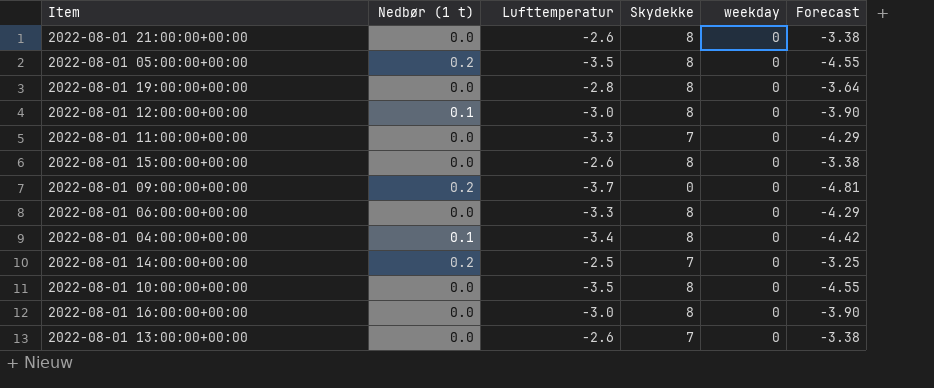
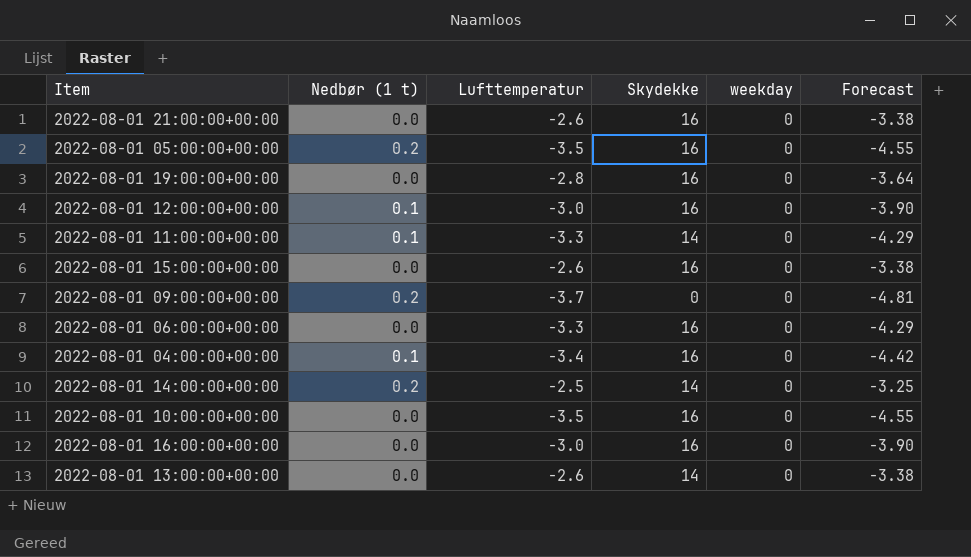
2022-08-01 21:00:00+00:00 | Skydekke: 8 -> 16
2022-08-01 05:00:00+00:00 | Skydekke: 8 -> 16
2022-08-01 19:00:00+00:00 | Skydekke: 8 -> 16
2022-08-01 12:00:00+00:00 | Skydekke: 8 -> 16
2022-08-01 11:00:00+00:00 | Nedbør (1 t): 0.0 -> 0.1
2022-08-01 11:00:00+00:00 | Skydekke: 7 -> 14
2022-08-01 15:00:00+00:00 | Skydekke: 8 -> 16
2022-08-01 06:00:00+00:00 | Skydekke: 8 -> 16
2022-08-01 04:00:00+00:00 | Skydekke: 8 -> 16
2022-08-01 14:00:00+00:00 | Skydekke: 7 -> 14
2022-08-01 10:00:00+00:00 | Skydekke: 8 -> 16
2022-08-01 16:00:00+00:00 | Skydekke: 8 -> 16
2022-08-01 13:00:00+00:00 | Skydekke: 7 -> 14

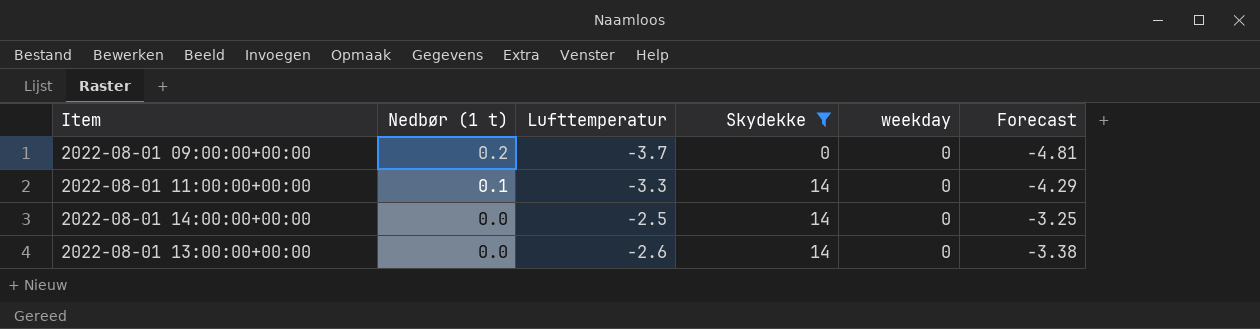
filter: none -> Skydekke != 16
row order: none -> Nedbør (1 t) descending
2022-08-01 14:00:00+00:00 | Nedbør (1 t): 0.2 -> 0.0

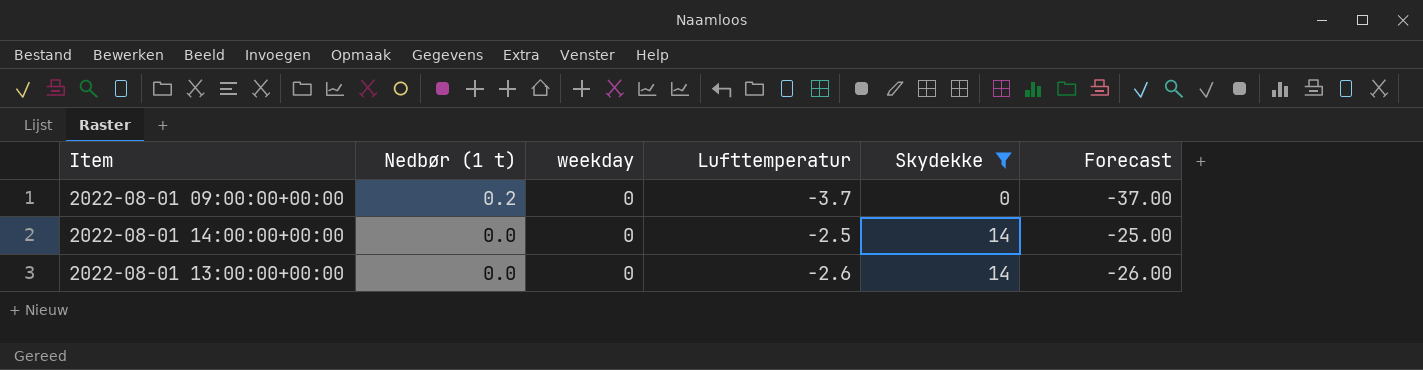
column weekday | position: 5 -> 3
column Forecast | formula: [Lufttemperatur] * 1.3 -> [Lufttemperatur] * 10
row 2022-08-01 11:00:00+00:00: 0.1 | -3.3 | 14 | 0 | -4.29 -> none

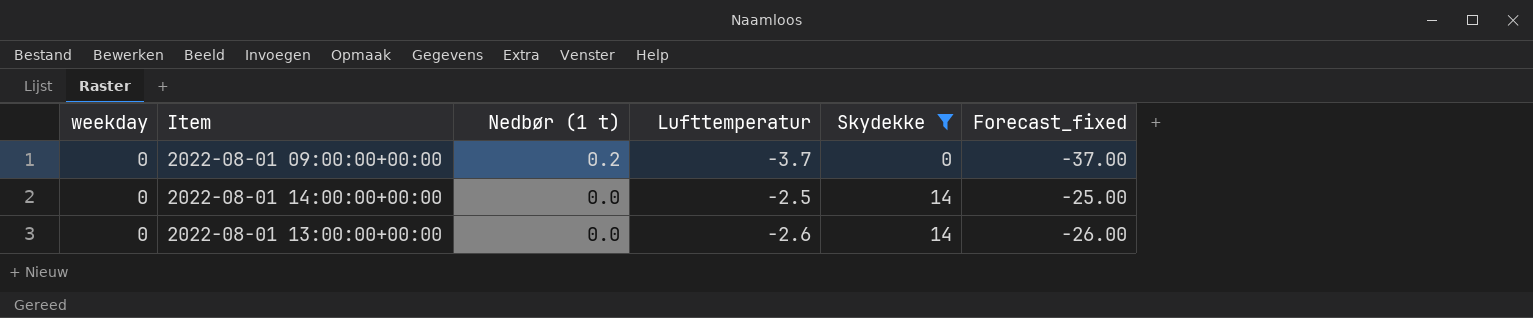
column weekday | position: 3 -> 1
column name: Forecast -> Forecast_fixed

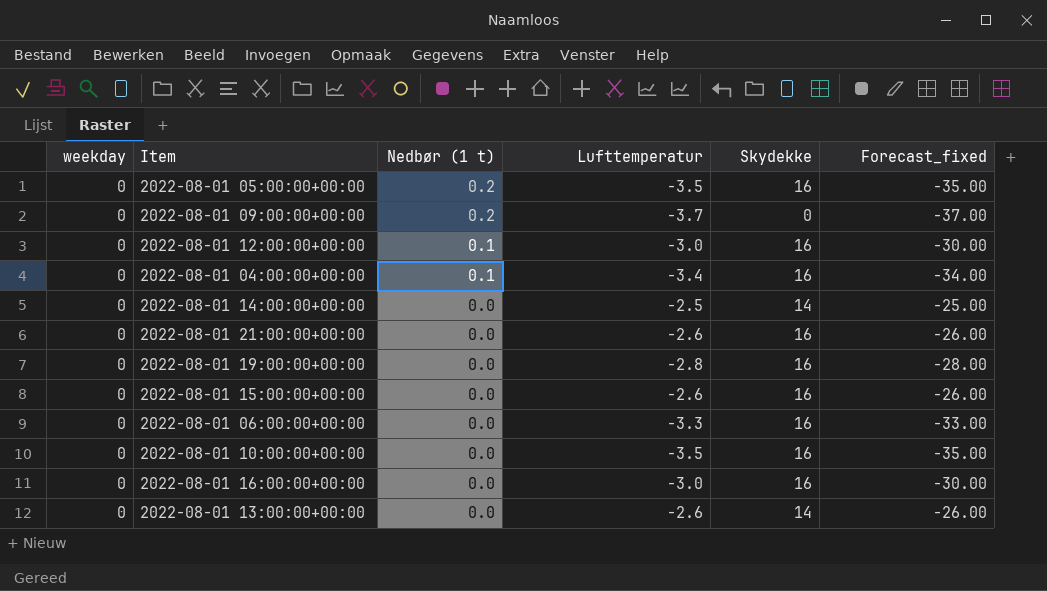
filter: Skydekke != 16 -> none

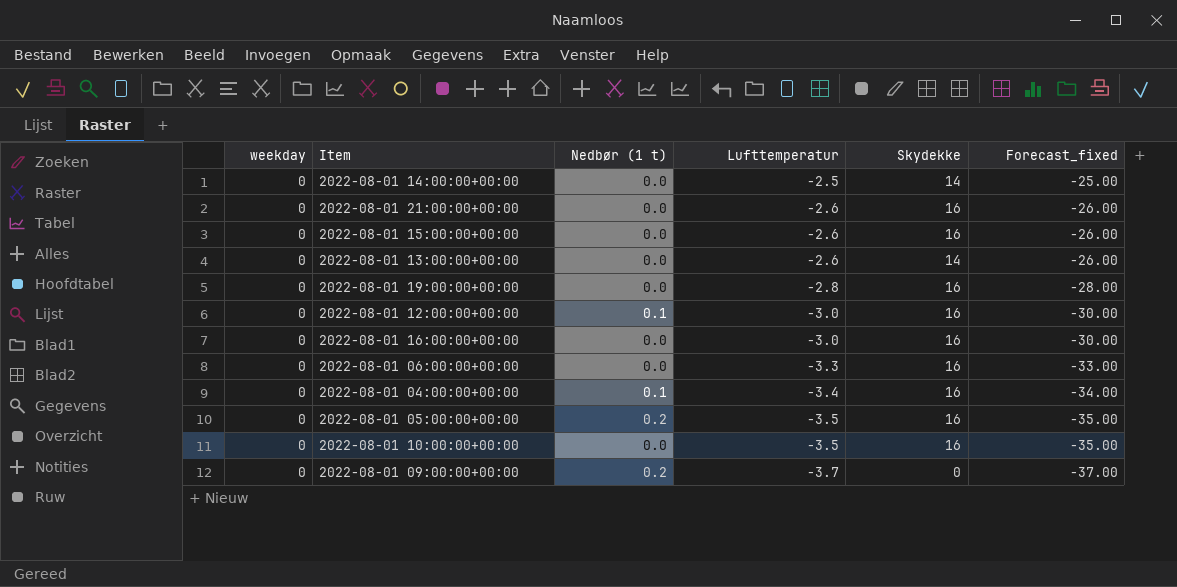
row order: Nedbør (1 t) descending -> Lufttemperatur descending

